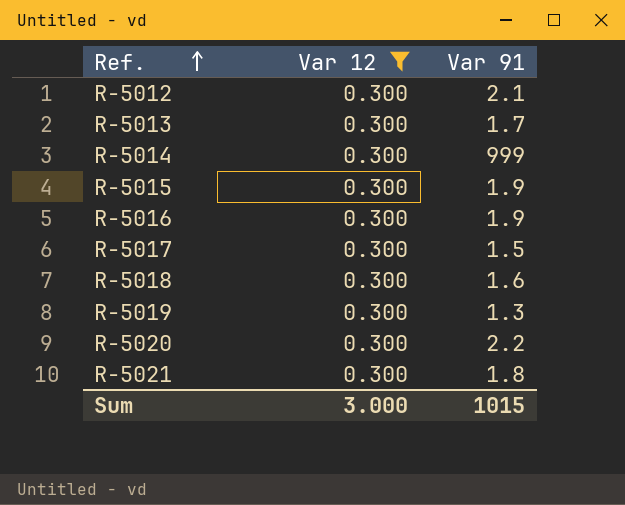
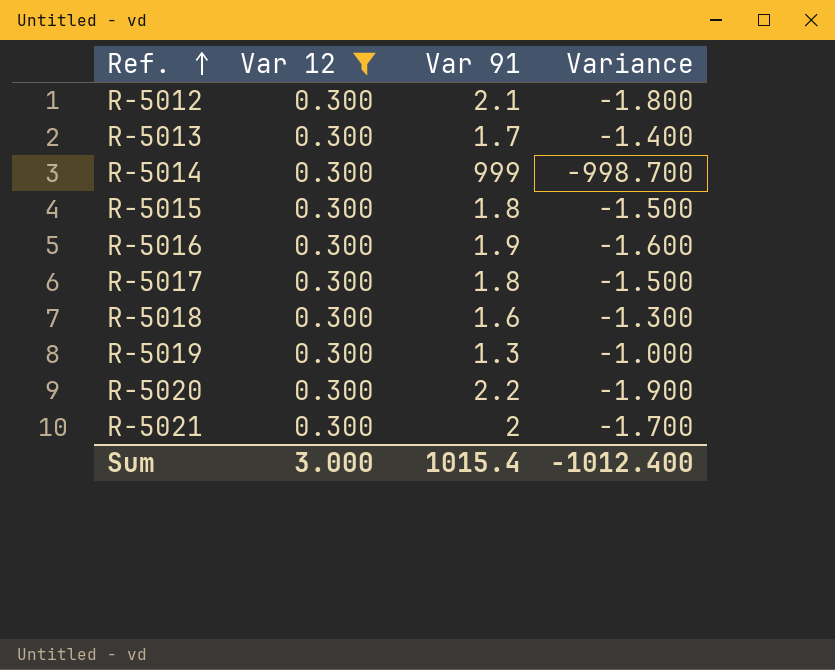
column Variance | formula: none -> [Var 12] - [Var 91]
R-5015 | Var 91: 1.9 -> 1.8
R-5017 | Var 91: 1.5 -> 1.8
R-5021 | Var 91: 1.8 -> 2
Sum | Var 91: 1015 -> 1015.4

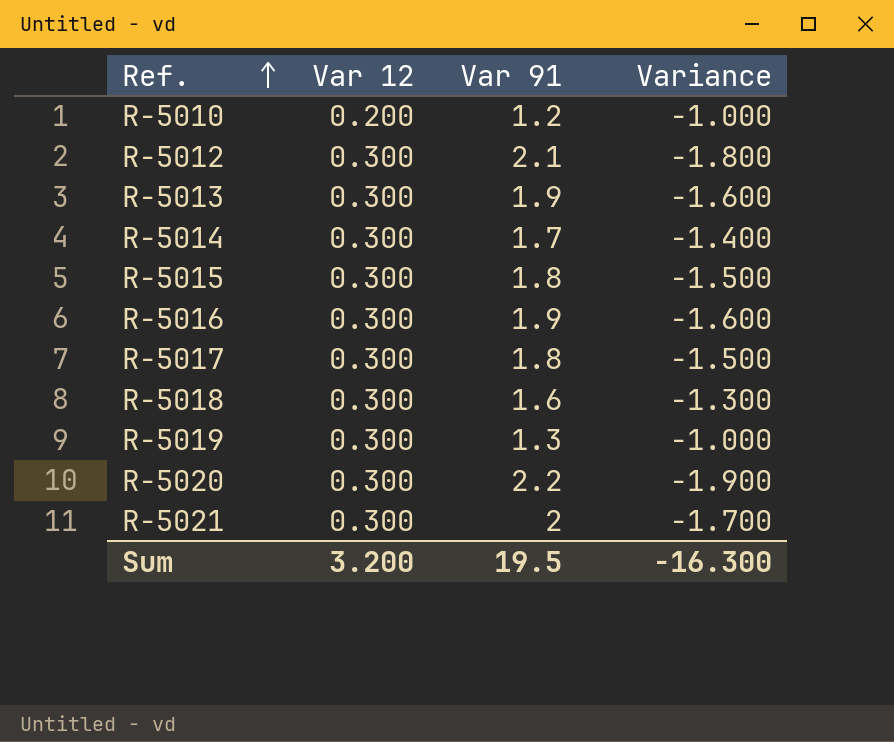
filter: Var 12 = 0.300 -> none
R-5013 | Var 91: 1.7 -> 1.9
R-5013 | Variance: -1.400 -> -1.600
R-5014 | Var 91: 999 -> 1.7
R-5014 | Variance: -998.700 -> -1.400
Sum | Var 12: 3.000 -> 3.200
Sum | Var 91: 1015.4 -> 19.5
Sum | Variance: -1012.400 -> -16.300

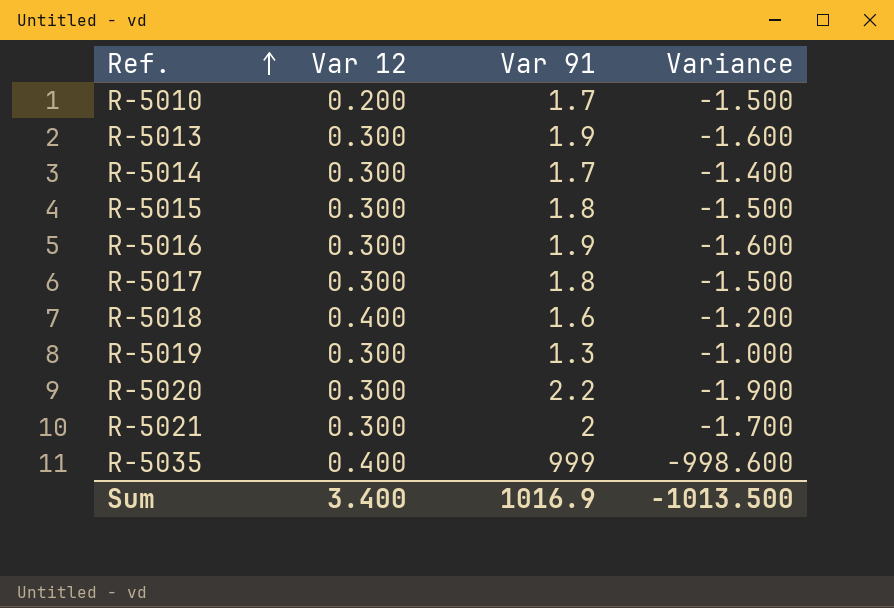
row R-5012: 0.300 | 2.1 | -1.800 -> none
R-5010 | Var 91: 1.2 -> 1.7
R-5010 | Variance: -1.000 -> -1.500
R-5018 | Var 12: 0.300 -> 0.400
R-5018 | Variance: -1.300 -> -1.200
row R-5035: none -> 0.400 | 999 | -998.600
Sum | Var 12: 3.200 -> 3.400
Sum | Var 91: 19.5 -> 1016.9
Sum | Variance: -16.300 -> -1013.500

